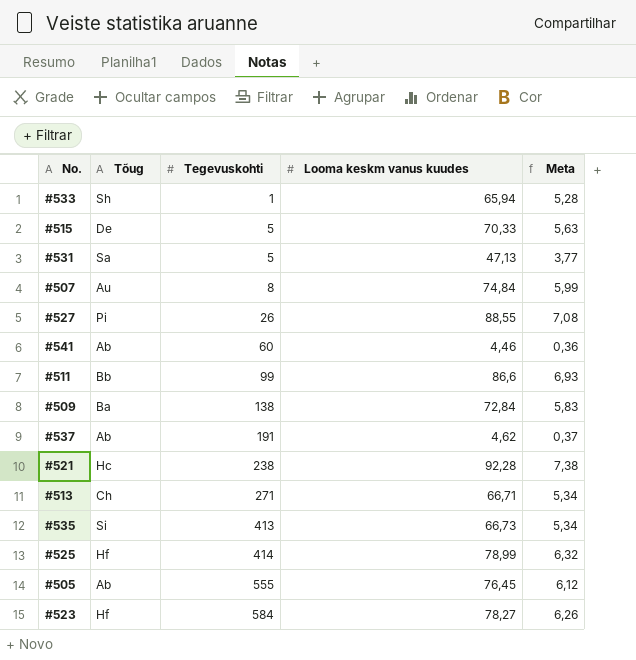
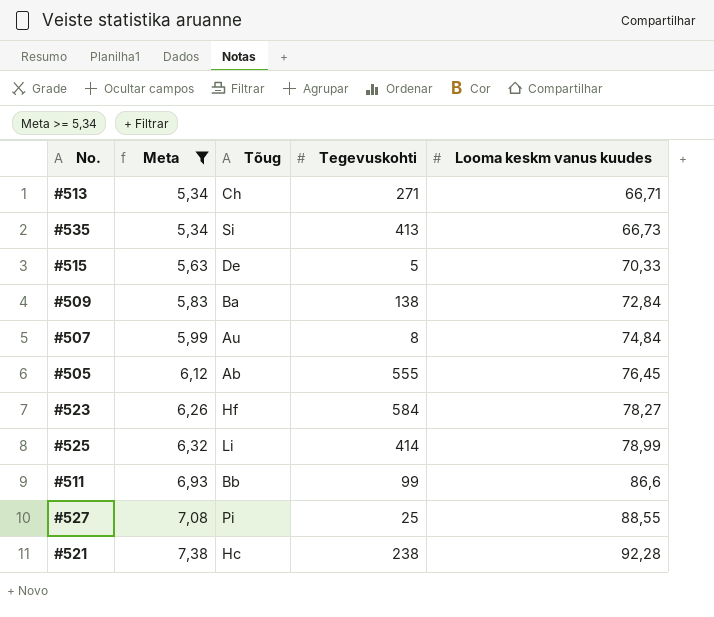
filter: none -> Meta >= 5,34
row order: Tegevuskohti ascending -> Meta ascending
column Meta | position: 5 -> 2
#525 | Tõug: Hf -> Li
#527 | Tegevuskohti: 26 -> 25

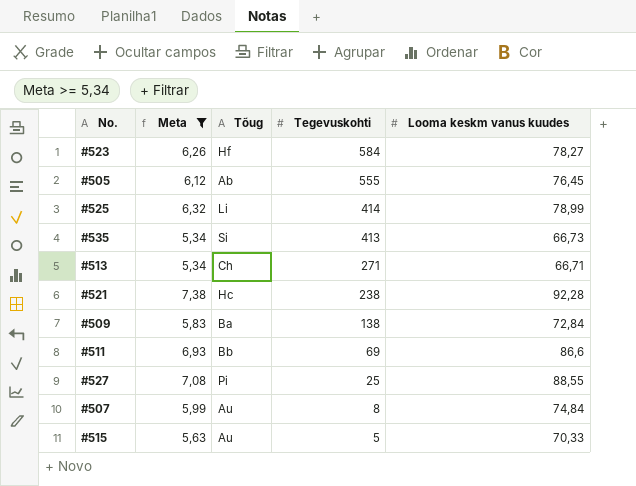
row order: Meta ascending -> Tegevuskohti descending
#511 | Tegevuskohti: 99 -> 69
#515 | Tõug: De -> Au

